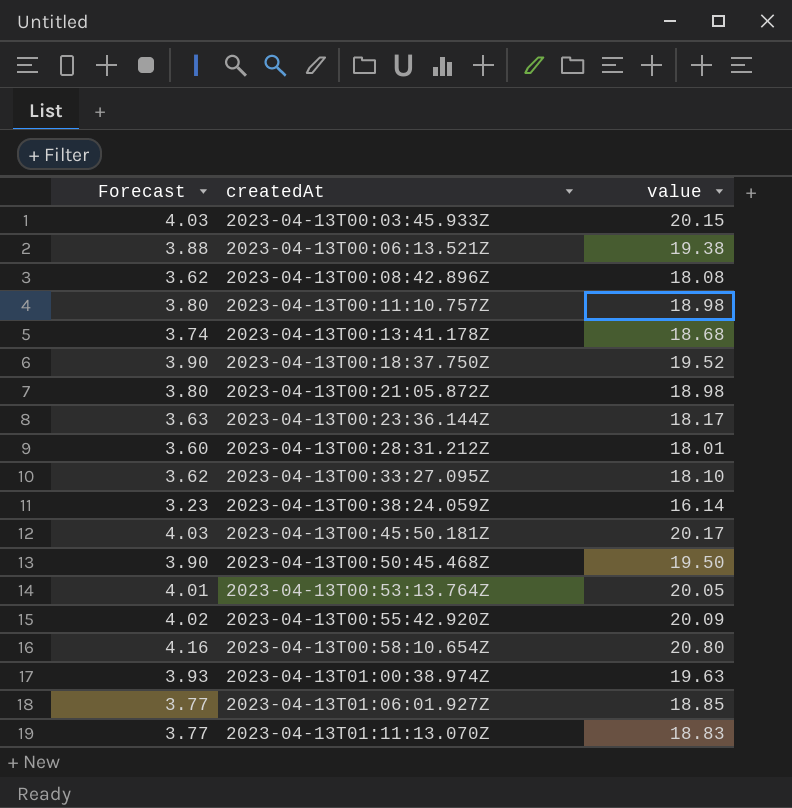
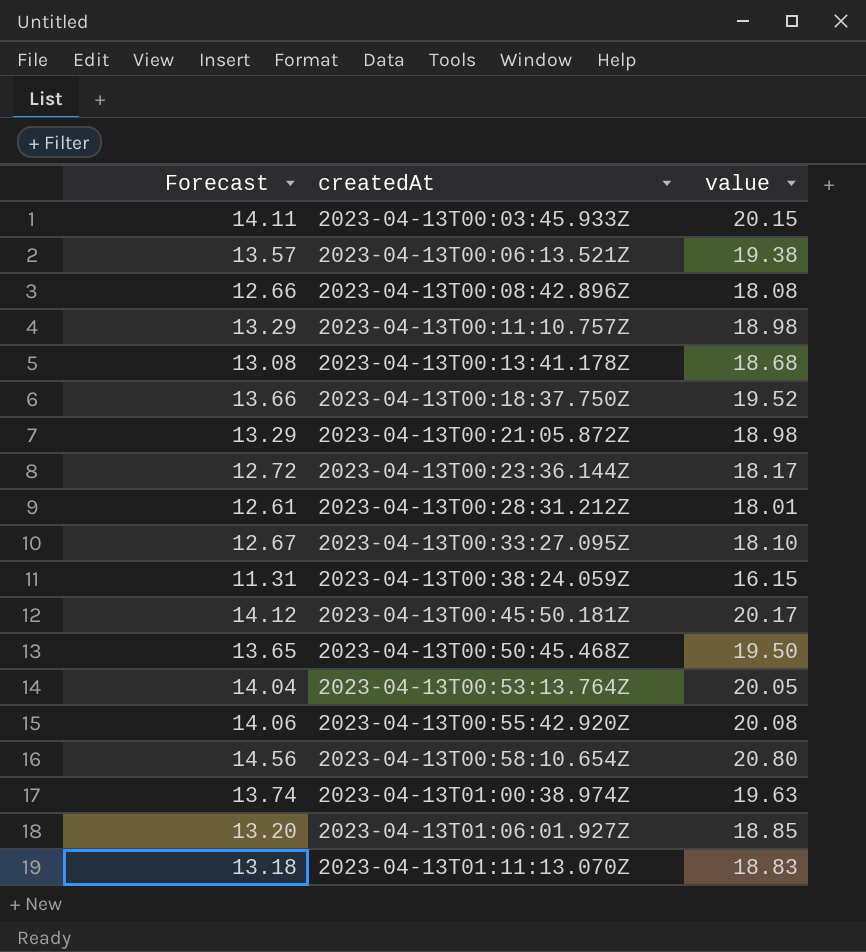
column Forecast | formula: [value] * 0.2 -> [value] * 0.7
2023-04-13T00:38:24.059Z | value: 16.14 -> 16.15
2023-04-13T00:55:42.920Z | value: 20.09 -> 20.08

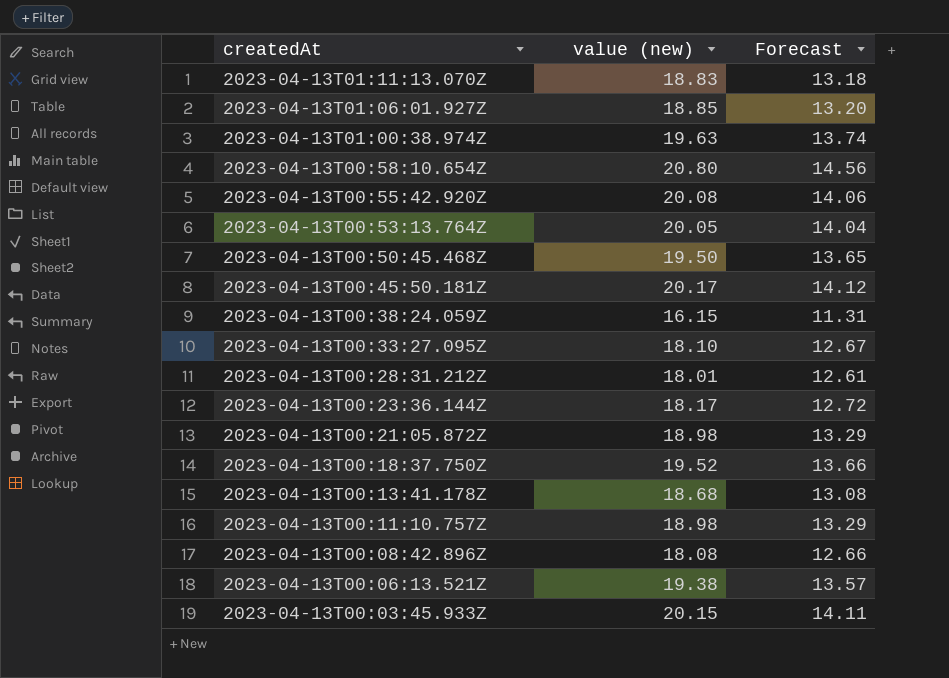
row order: createdAt ascending -> createdAt descending
column name: value -> value (new)
column Forecast | position: 1 -> 3

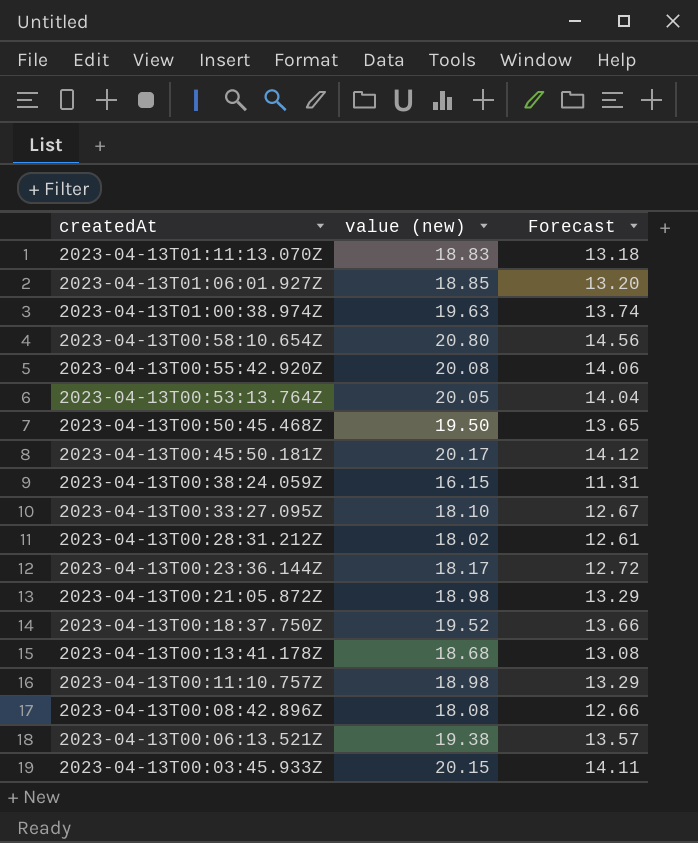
2023-04-13T00:28:31.212Z | value (new): 18.01 -> 18.02

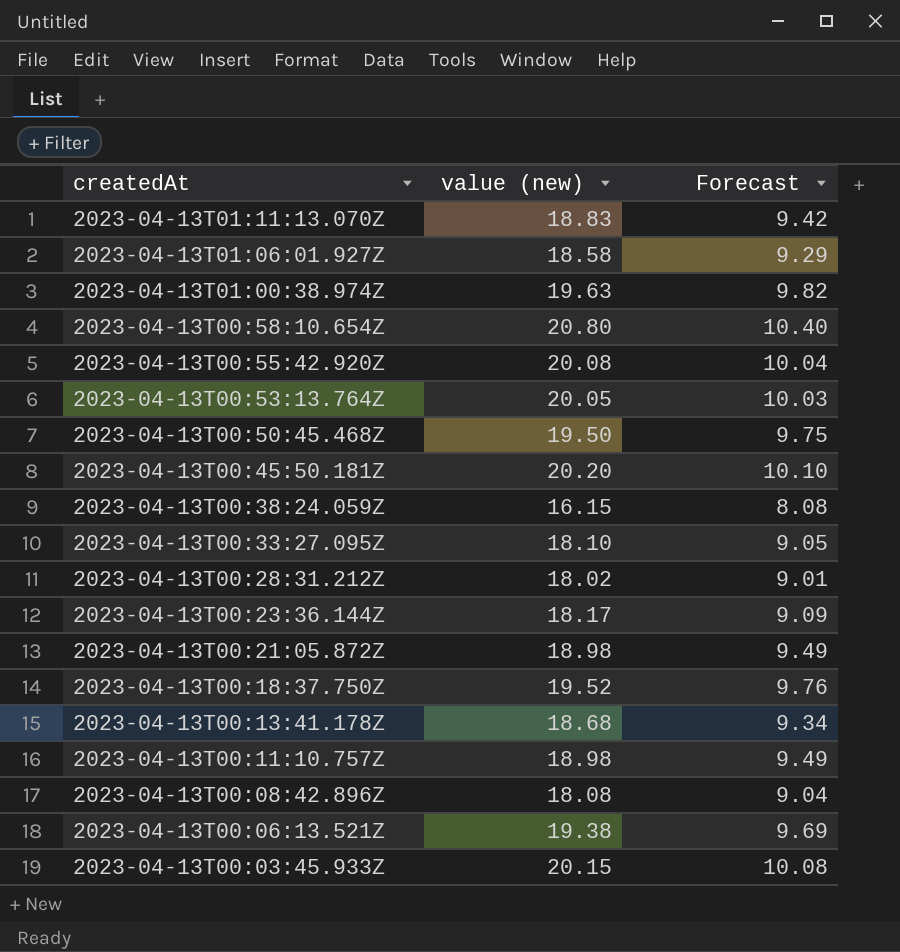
column Forecast | formula: [value (new)] * 0.7 -> [value (new)] * 0.5
2023-04-13T01:06:01.927Z | value (new): 18.85 -> 18.58
2023-04-13T00:45:50.181Z | value (new): 20.17 -> 20.20

